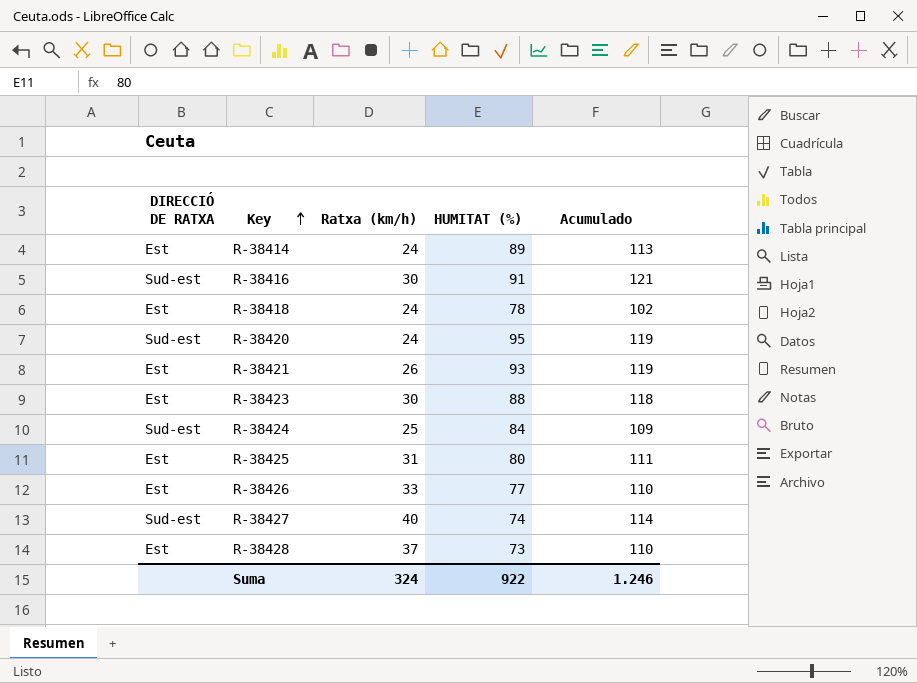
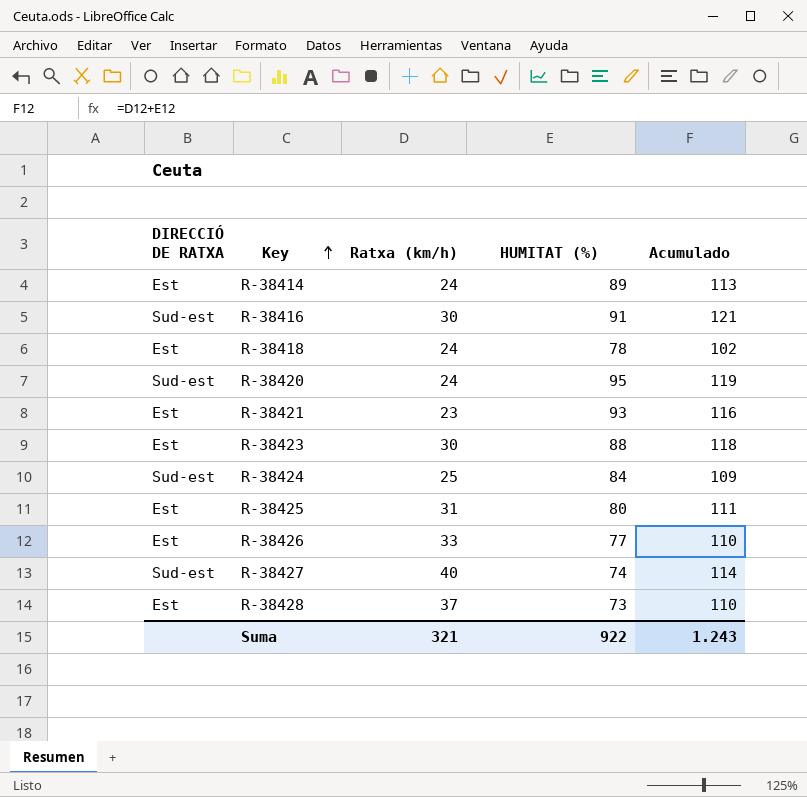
R-38421 | Ratxa (km/h): 26 -> 23
R-38421 | Acumulado: 119 -> 116
Suma | Ratxa (km/h): 324 -> 321
Suma | Acumulado: 1.246 -> 1.243

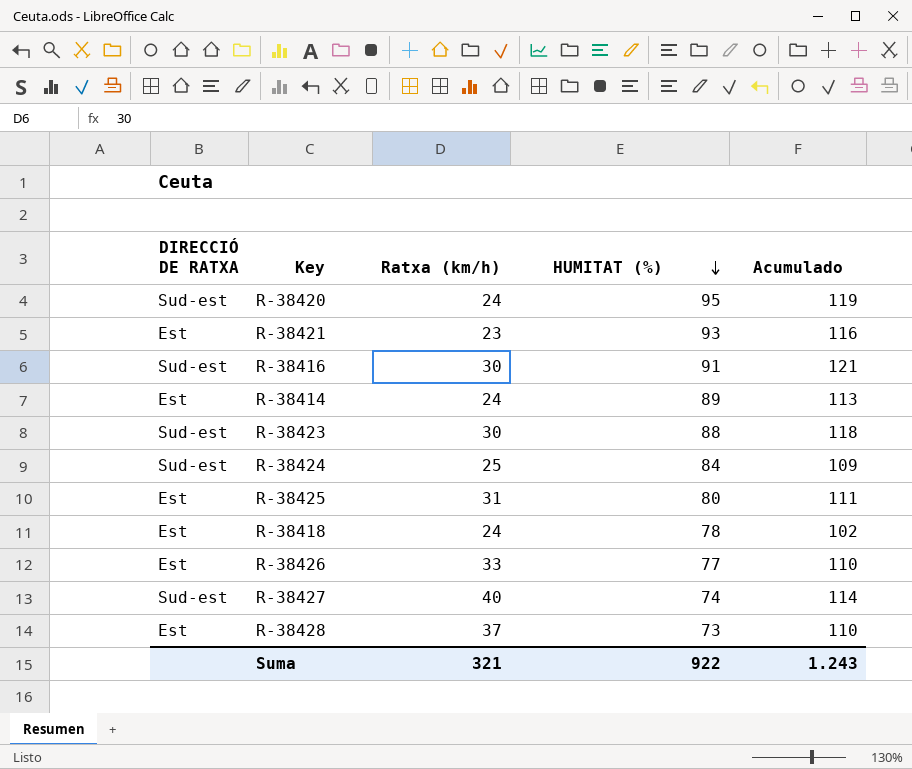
row order: Key ascending -> HUMITAT (%) descending
R-38423 | DIRECCIÓ DE RATXA: Est -> Sud-est

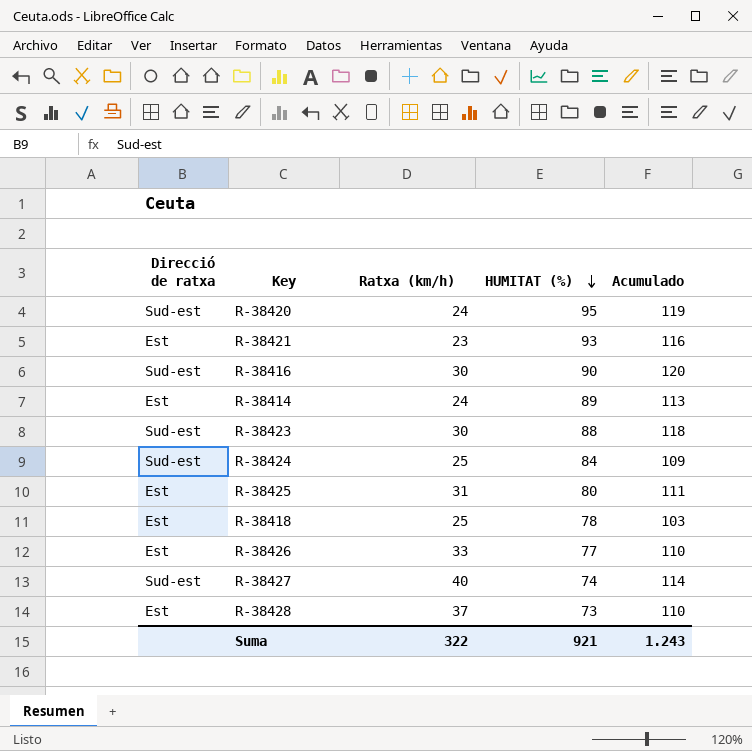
column name: DIRECCIÓ DE RATXA -> Direcció de ratxa
R-38416 | HUMITAT (%): 91 -> 90
R-38416 | Acumulado: 121 -> 120
R-38418 | Ratxa (km/h): 24 -> 25
R-38418 | Acumulado: 102 -> 103
Suma | Ratxa (km/h): 321 -> 322
Suma | HUMITAT (%): 922 -> 921

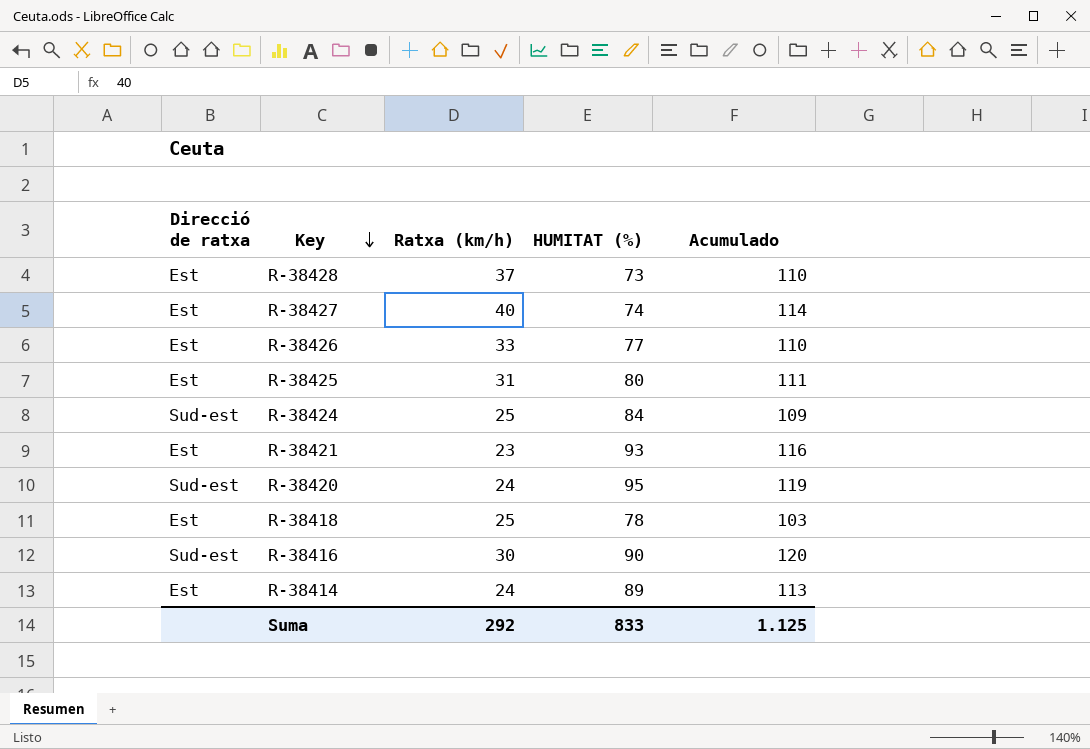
row order: HUMITAT (%) descending -> Key descending
row R-38423: Sud-est | 30 | 88 | 118 -> none
R-38427 | Direcció de ratxa: Sud-est -> Est
Suma | Ratxa (km/h): 322 -> 292
Suma | HUMITAT (%): 921 -> 833
Suma | Acumulado: 1.243 -> 1.125

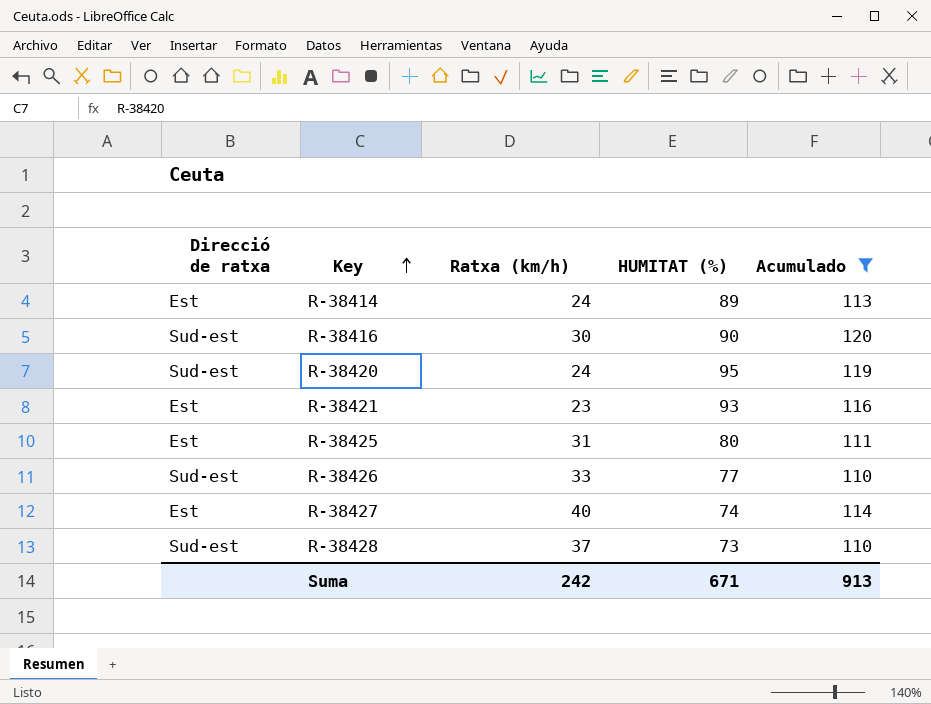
filter: none -> Acumulado >= 110
row order: Key descending -> Key ascending
R-38426 | Direcció de ratxa: Est -> Sud-est
R-38428 | Direcció de ratxa: Est -> Sud-est
Suma | Ratxa (km/h): 292 -> 242
Suma | HUMITAT (%): 833 -> 671
Suma | Acumulado: 1.125 -> 913

